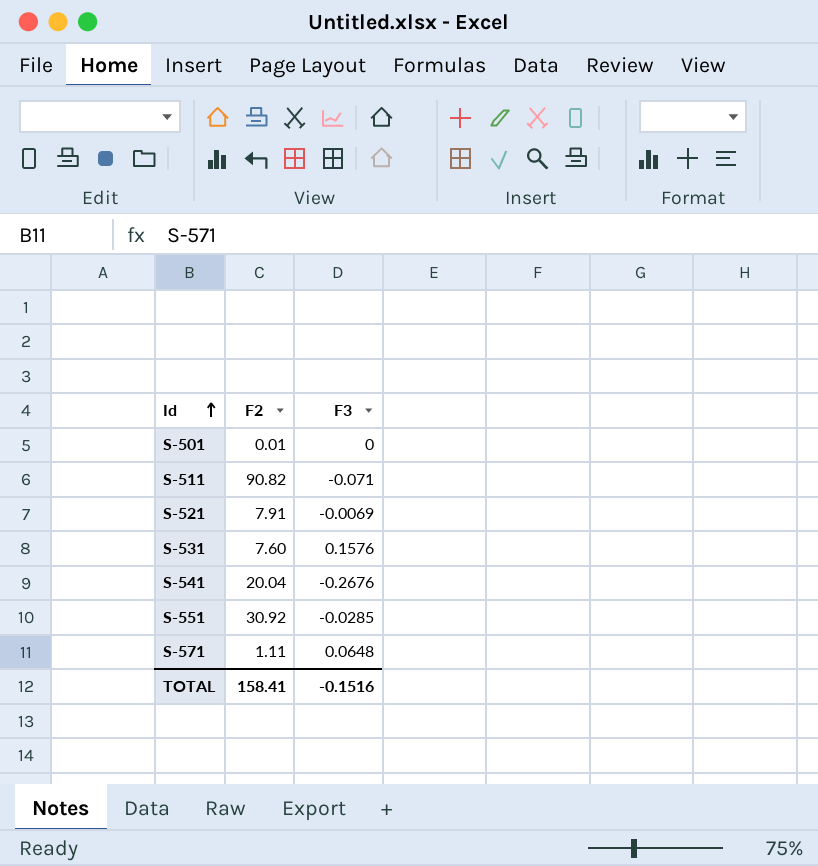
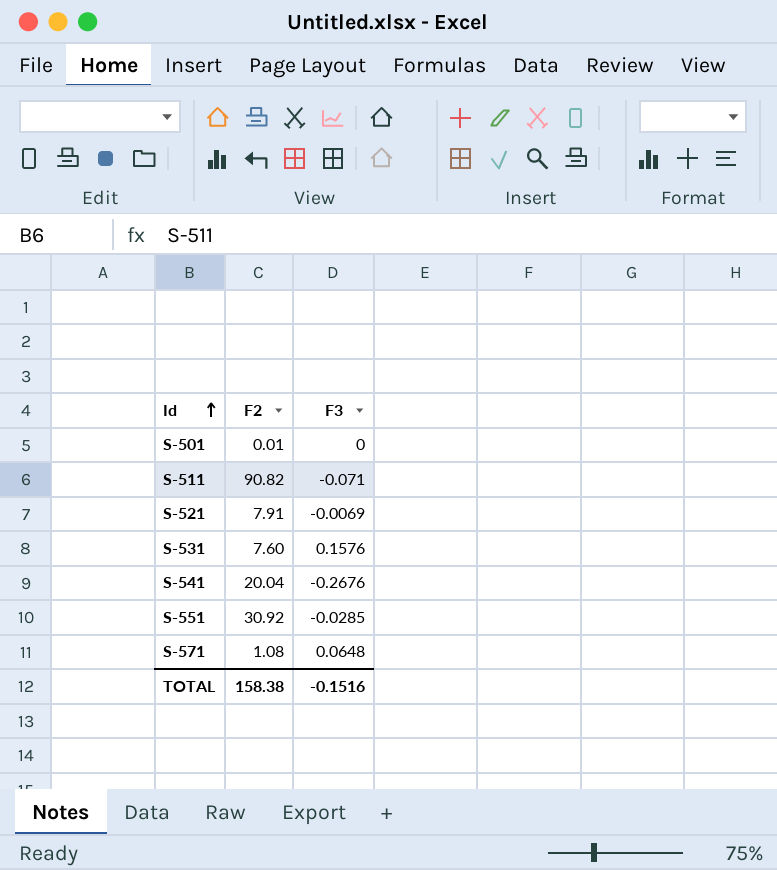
S-571 | F2: 1.11 -> 1.08
TOTAL | F2: 158.41 -> 158.38

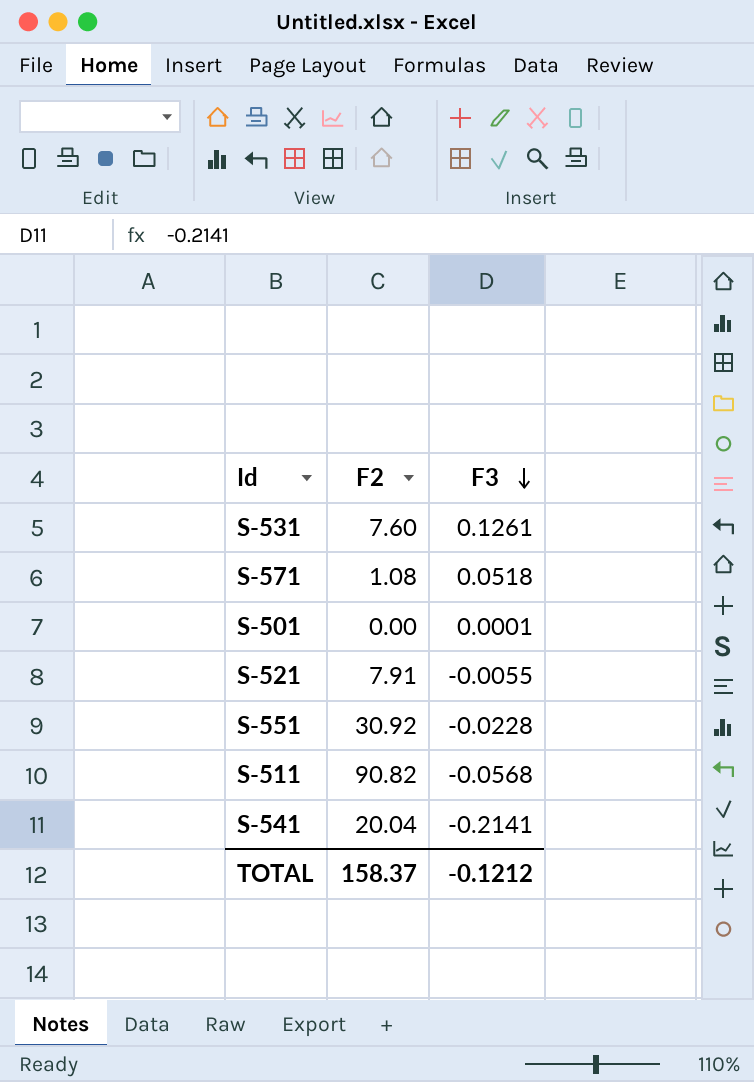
row order: Id ascending -> F3 descending
S-531 | F3: 0.1576 -> 0.1261
S-571 | F3: 0.0648 -> 0.0518
S-501 | F2: 0.01 -> 0.00
S-501 | F3: 0 -> 0.0001
S-521 | F3: -0.0069 -> -0.0055
S-551 | F3: -0.0285 -> -0.0228
S-511 | F3: -0.071 -> -0.0568
S-541 | F3: -0.2676 -> -0.2141
TOTAL | F2: 158.38 -> 158.37
TOTAL | F3: -0.1516 -> -0.1212

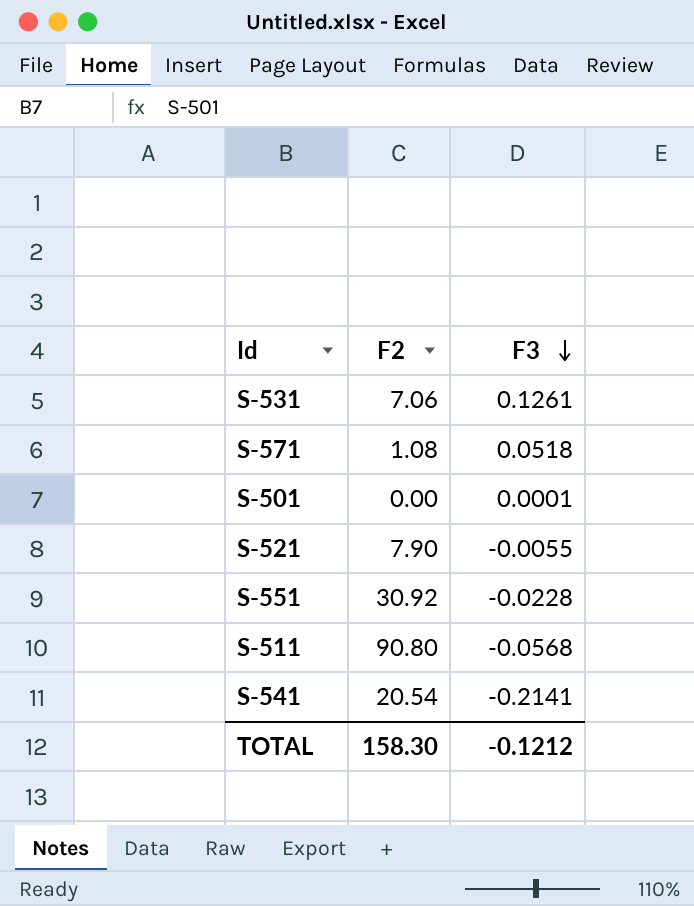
S-531 | F2: 7.60 -> 7.06
S-521 | F2: 7.91 -> 7.90
S-511 | F2: 90.82 -> 90.80
S-541 | F2: 20.04 -> 20.54
TOTAL | F2: 158.37 -> 158.30

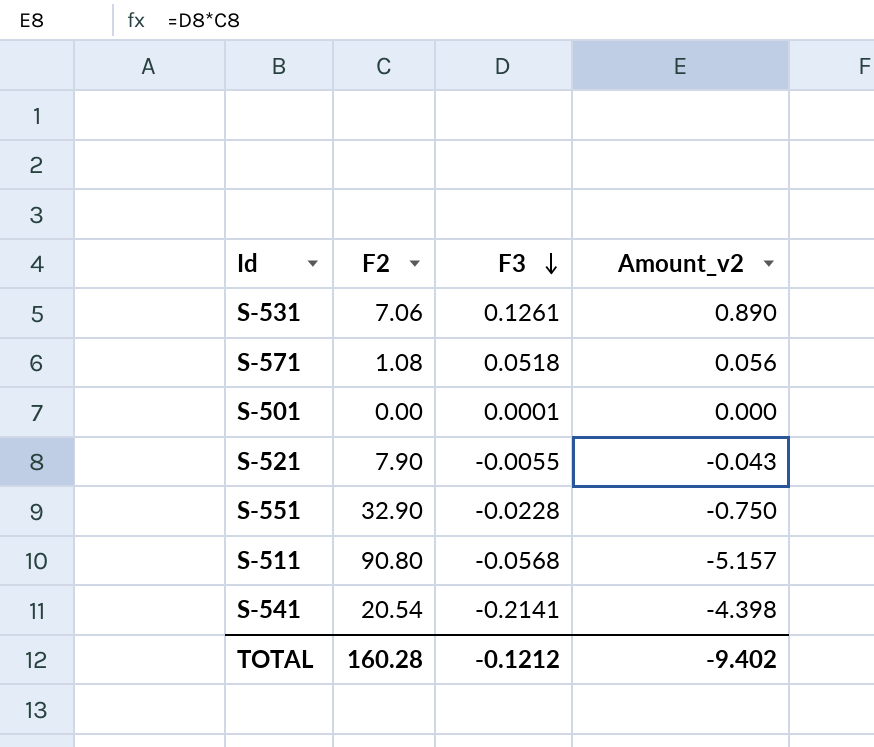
column Amount_v2 | formula: none -> [F2] * [F3]
S-551 | F2: 30.92 -> 32.90
TOTAL | F2: 158.30 -> 160.28

